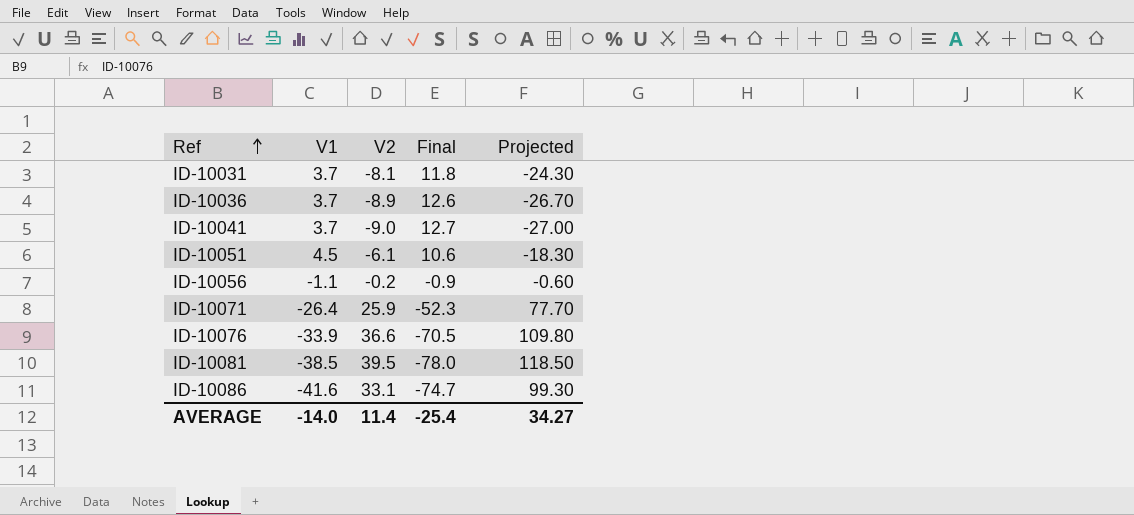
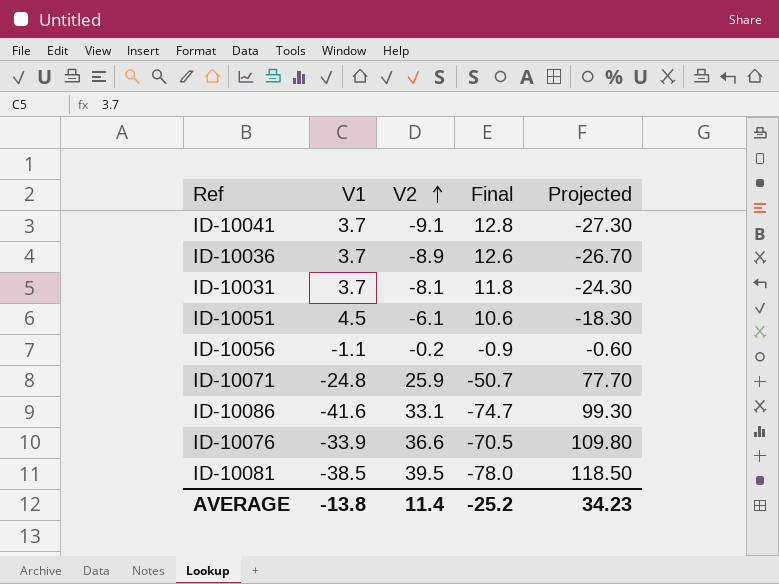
row order: Ref ascending -> V2 ascending
ID-10041 | V2: -9.0 -> -9.1
ID-10041 | Final: 12.7 -> 12.8
ID-10041 | Projected: -27.00 -> -27.30
ID-10071 | V1: -26.4 -> -24.8
ID-10071 | Final: -52.3 -> -50.7
AVERAGE | V1: -14.0 -> -13.8
AVERAGE | Final: -25.4 -> -25.2
AVERAGE | Projected: 34.27 -> 34.23

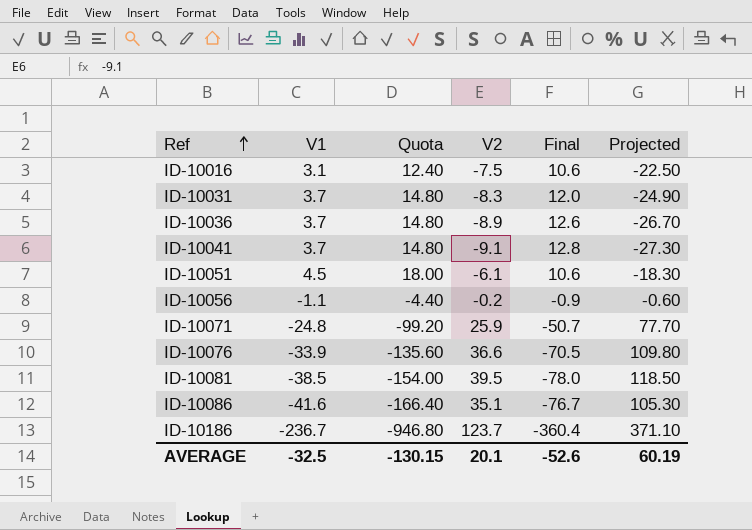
row order: V2 ascending -> Ref ascending
column Quota | formula: none -> [V1] * 4
row ID-10016: none -> 3.1 | 12.40 | -7.5 | 10.6 | -22.50
ID-10031 | V2: -8.1 -> -8.3
ID-10031 | Final: 11.8 -> 12.0
ID-10031 | Projected: -24.30 -> -24.90
ID-10086 | V2: 33.1 -> 35.1
ID-10086 | Final: -74.7 -> -76.7
ID-10086 | Projected: 99.30 -> 105.30
row ID-10186: none -> -236.7 | -946.80 | 123.7 | -360.4 | 371.10
AVERAGE | V1: -13.8 -> -32.5
AVERAGE | V2: 11.4 -> 20.1
AVERAGE | Final: -25.2 -> -52.6
AVERAGE | Projected: 34.23 -> 60.19

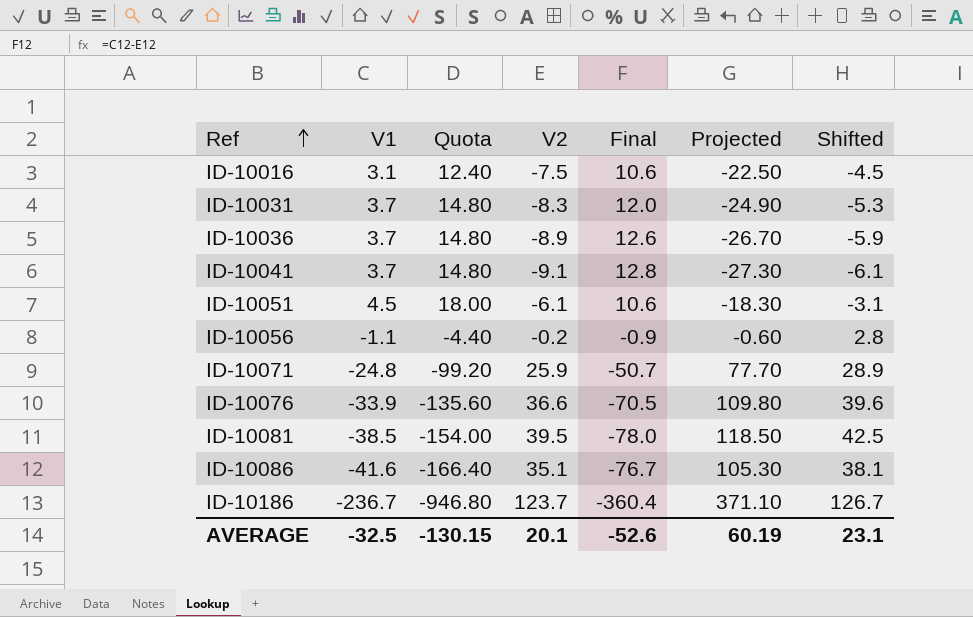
column Shifted | formula: none -> [V2] + 3

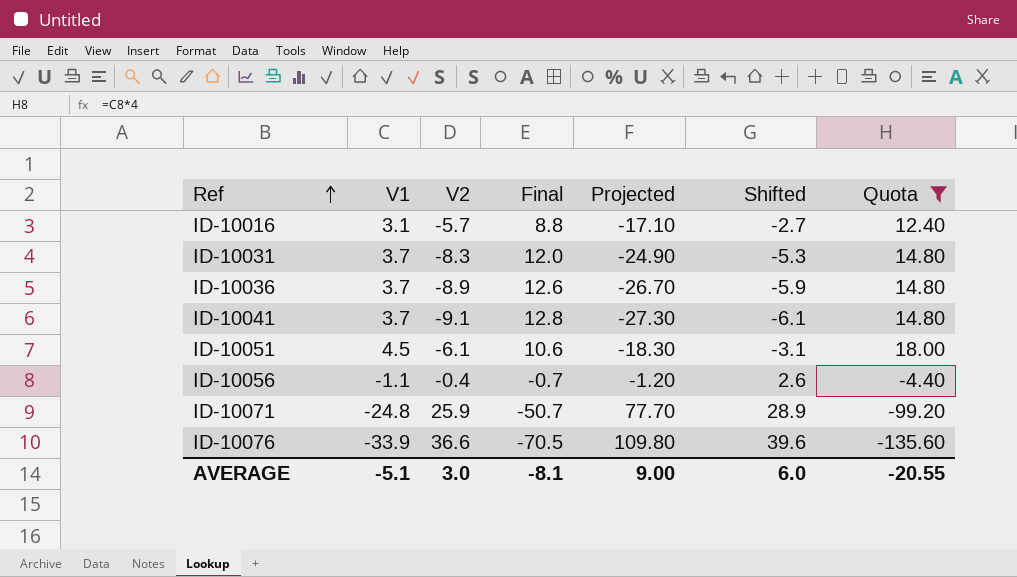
filter: none -> Quota >= -135.60
column Quota | position: 3 -> 7
ID-10016 | V2: -7.5 -> -5.7
ID-10016 | Final: 10.6 -> 8.8
ID-10016 | Projected: -22.50 -> -17.10
ID-10016 | Shifted: -4.5 -> -2.7
ID-10056 | V2: -0.2 -> -0.4
ID-10056 | Final: -0.9 -> -0.7
ID-10056 | Projected: -0.60 -> -1.20
ID-10056 | Shifted: 2.8 -> 2.6
AVERAGE | V1: -32.5 -> -5.1
AVERAGE | V2: 20.1 -> 3.0
AVERAGE | Final: -52.6 -> -8.1
AVERAGE | Projected: 60.19 -> 9.00
AVERAGE | Shifted: 23.1 -> 6.0
AVERAGE | Quota: -130.15 -> -20.55

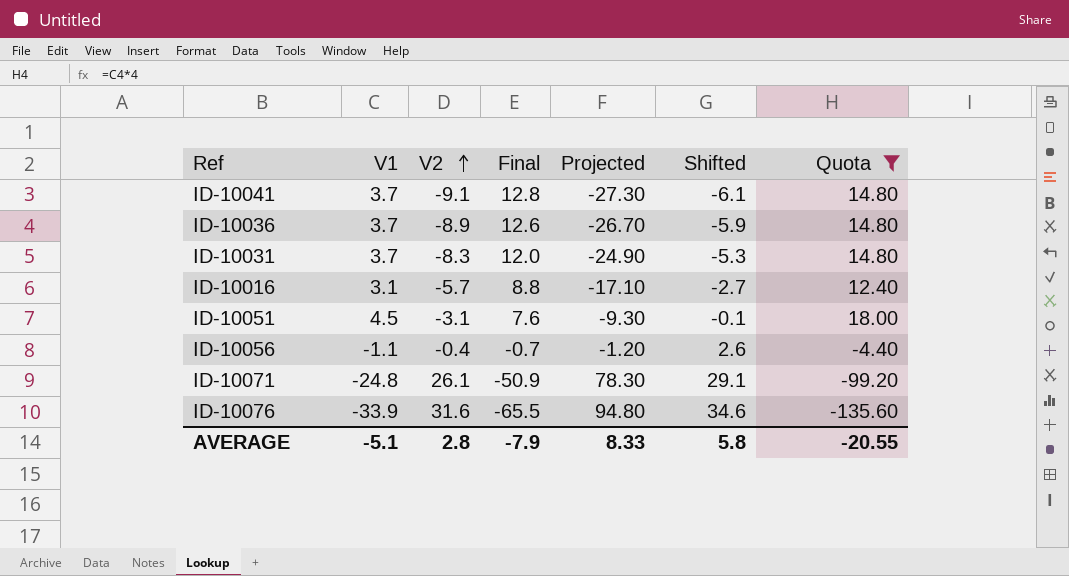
row order: Ref ascending -> V2 ascending
ID-10051 | V2: -6.1 -> -3.1
ID-10051 | Final: 10.6 -> 7.6
ID-10051 | Projected: -18.30 -> -9.30
ID-10051 | Shifted: -3.1 -> -0.1
ID-10071 | V2: 25.9 -> 26.1
ID-10071 | Final: -50.7 -> -50.9
ID-10071 | Projected: 77.70 -> 78.30
ID-10071 | Shifted: 28.9 -> 29.1
ID-10076 | V2: 36.6 -> 31.6
ID-10076 | Final: -70.5 -> -65.5
ID-10076 | Projected: 109.80 -> 94.80
ID-10076 | Shifted: 39.6 -> 34.6
AVERAGE | V2: 3.0 -> 2.8
AVERAGE | Final: -8.1 -> -7.9
AVERAGE | Projected: 9.00 -> 8.33
AVERAGE | Shifted: 6.0 -> 5.8

